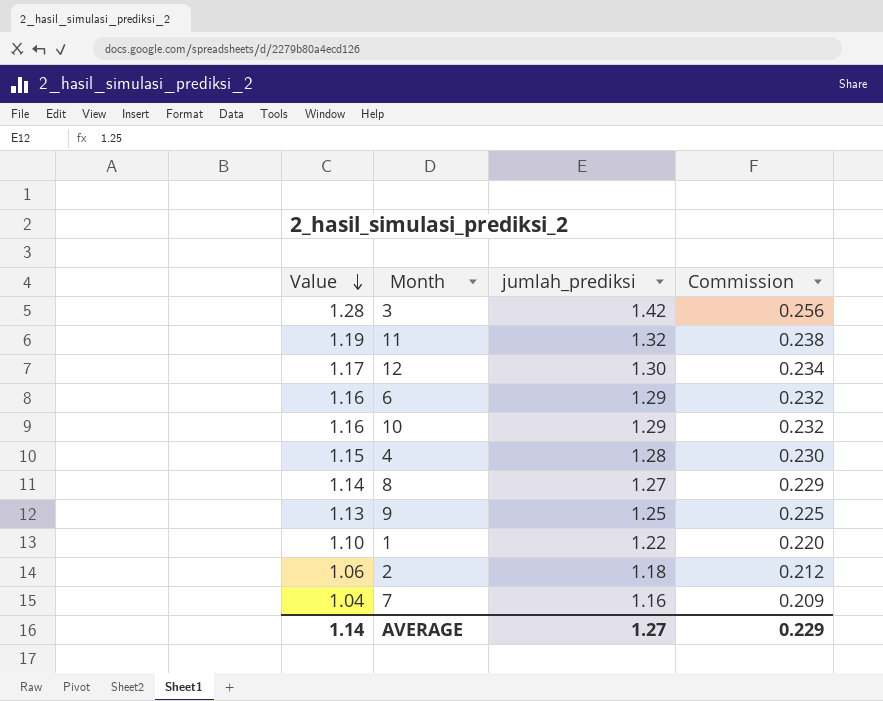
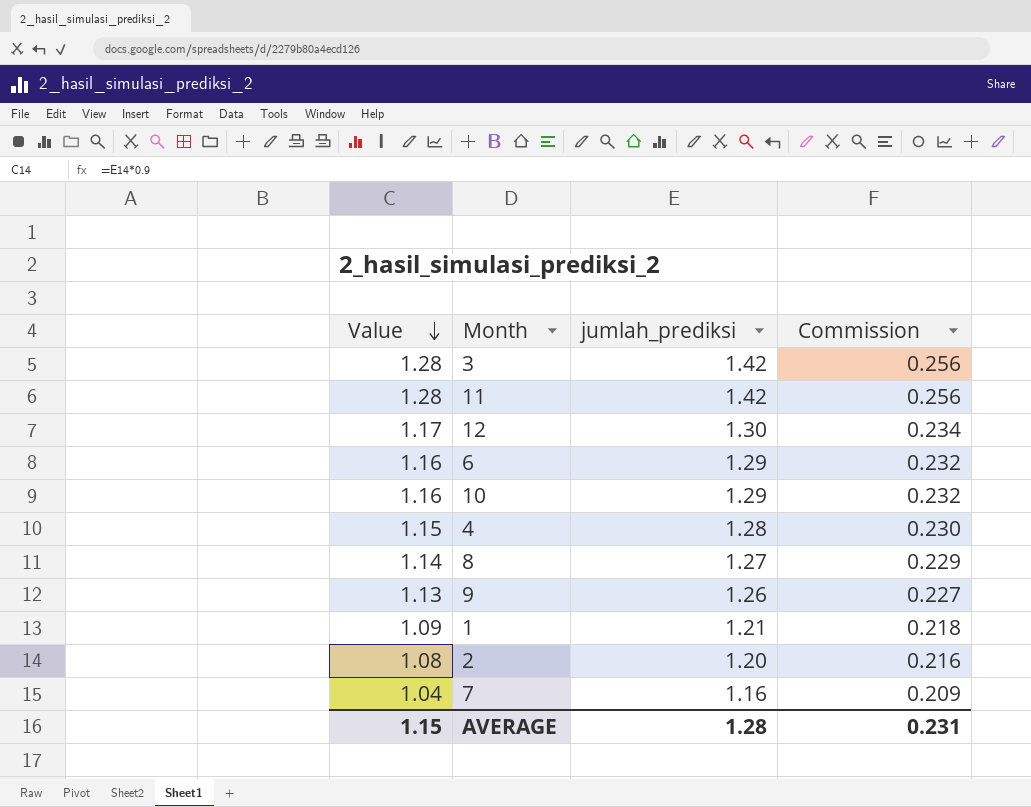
11 | Value: 1.19 -> 1.28
11 | jumlah_prediksi: 1.32 -> 1.42
11 | Commission: 0.238 -> 0.256
9 | jumlah_prediksi: 1.25 -> 1.26
9 | Commission: 0.225 -> 0.227
1 | Value: 1.10 -> 1.09
1 | jumlah_prediksi: 1.22 -> 1.21
1 | Commission: 0.220 -> 0.218
2 | Value: 1.06 -> 1.08
2 | jumlah_prediksi: 1.18 -> 1.20
2 | Commission: 0.212 -> 0.216
AVERAGE | Value: 1.14 -> 1.15
AVERAGE | jumlah_prediksi: 1.27 -> 1.28
AVERAGE | Commission: 0.229 -> 0.231

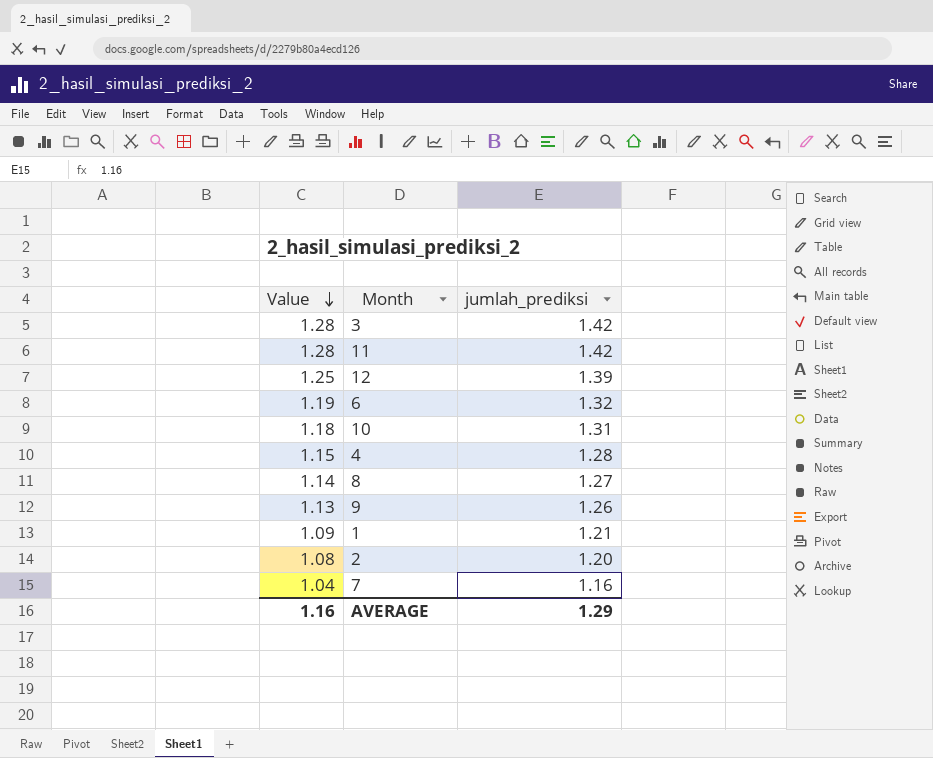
column Commission | formula: [jumlah_prediksi] * 0.18 -> none
12 | Value: 1.17 -> 1.25
12 | jumlah_prediksi: 1.30 -> 1.39
6 | Value: 1.16 -> 1.19
6 | jumlah_prediksi: 1.29 -> 1.32
10 | Value: 1.16 -> 1.18
10 | jumlah_prediksi: 1.29 -> 1.31
AVERAGE | Value: 1.15 -> 1.16
AVERAGE | jumlah_prediksi: 1.28 -> 1.29

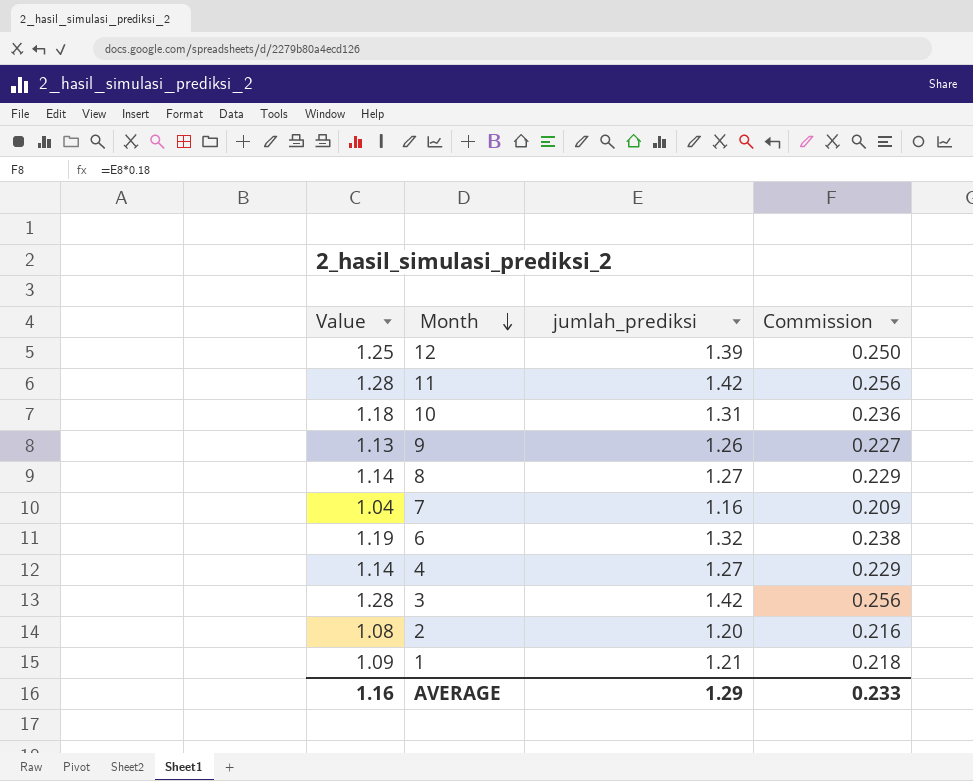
row order: Value descending -> Month descending
column Commission | formula: none -> [jumlah_prediksi] * 0.18
4 | Value: 1.15 -> 1.14
4 | jumlah_prediksi: 1.28 -> 1.27

